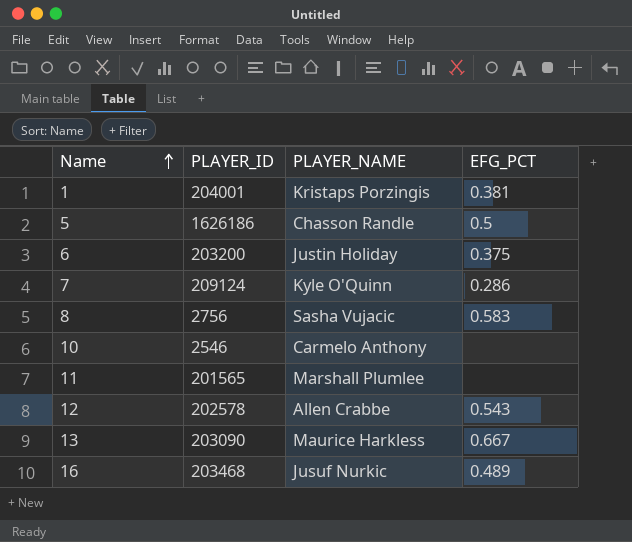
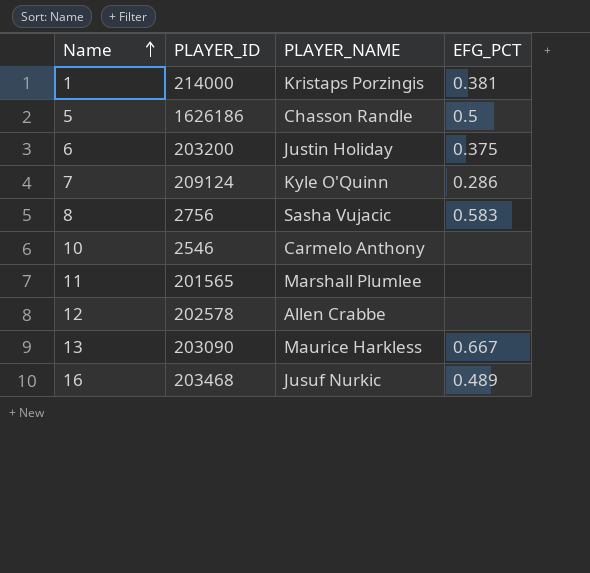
1 | PLAYER_ID: 204001 -> 214000
12 | EFG_PCT: 0.543 -> none

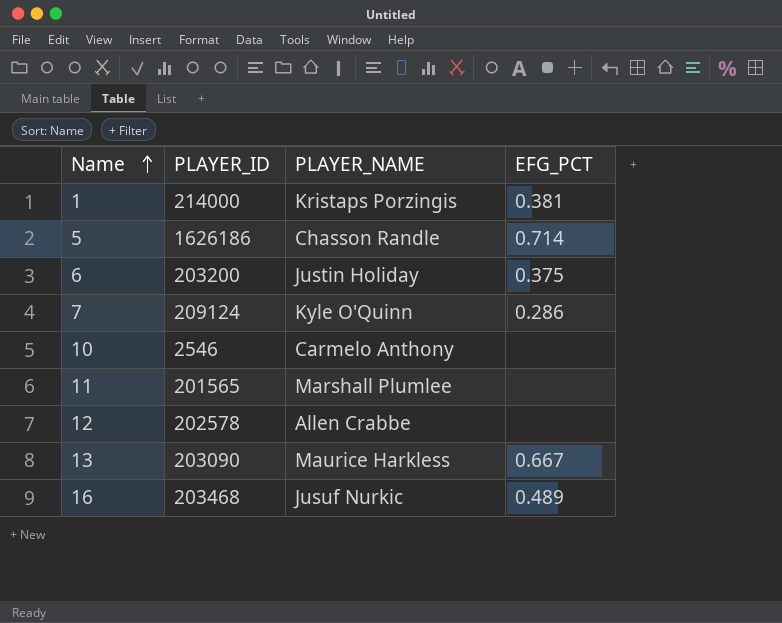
row 8: 2756 | Sasha Vujacic | 0.583 -> none
5 | EFG_PCT: 0.5 -> 0.714

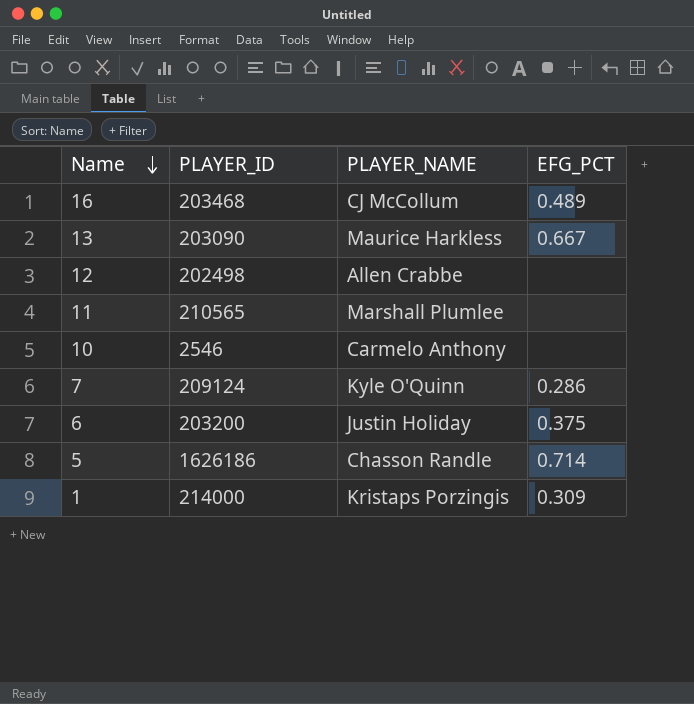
row order: Name ascending -> Name descending
16 | PLAYER_NAME: Jusuf Nurkic -> CJ McCollum
12 | PLAYER_ID: 202578 -> 202498
11 | PLAYER_ID: 201565 -> 210565
1 | EFG_PCT: 0.381 -> 0.309

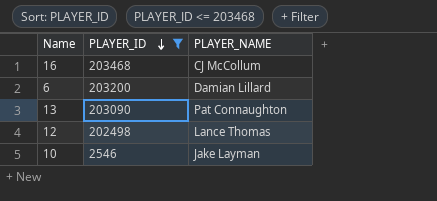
filter: none -> PLAYER_ID <= 203468
row order: Name descending -> PLAYER_ID descending
column EFG_PCT | position: 4 -> none
6 | PLAYER_NAME: Justin Holiday -> Damian Lillard
13 | PLAYER_NAME: Maurice Harkless -> Pat Connaughton
12 | PLAYER_NAME: Allen Crabbe -> Lance Thomas
10 | PLAYER_NAME: Carmelo Anthony -> Jake Layman

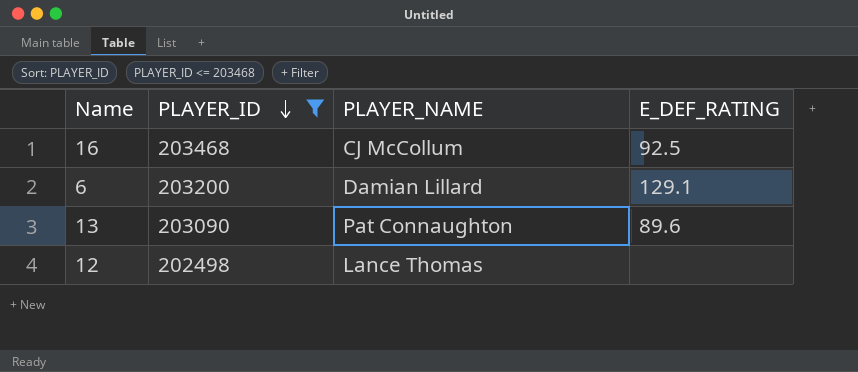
column E_DEF_RATING | position: none -> 4
row 10: 2546 | Jake Layman -> none

